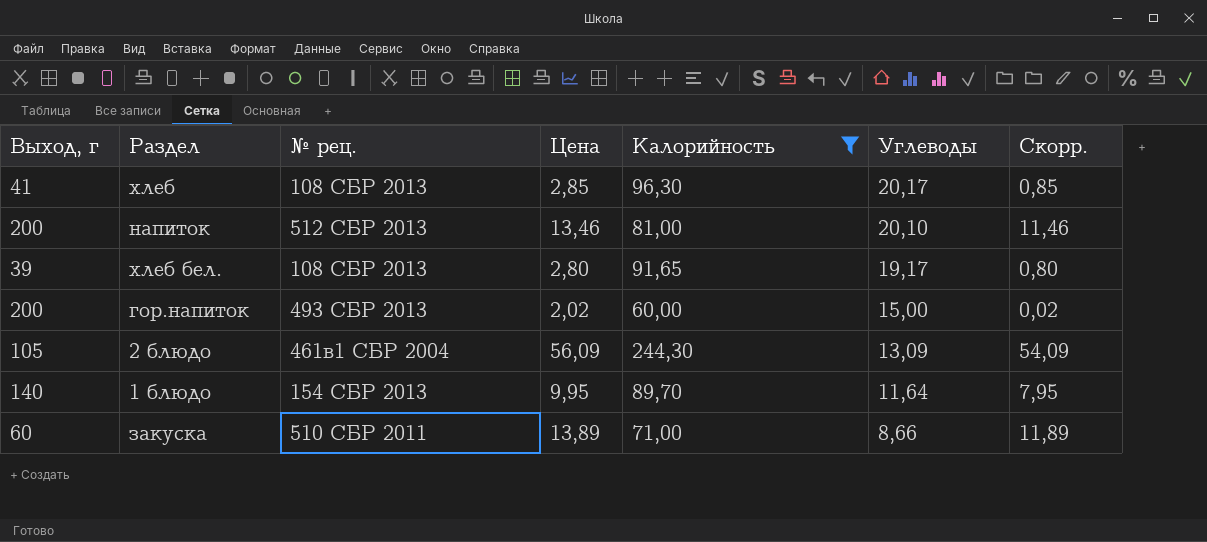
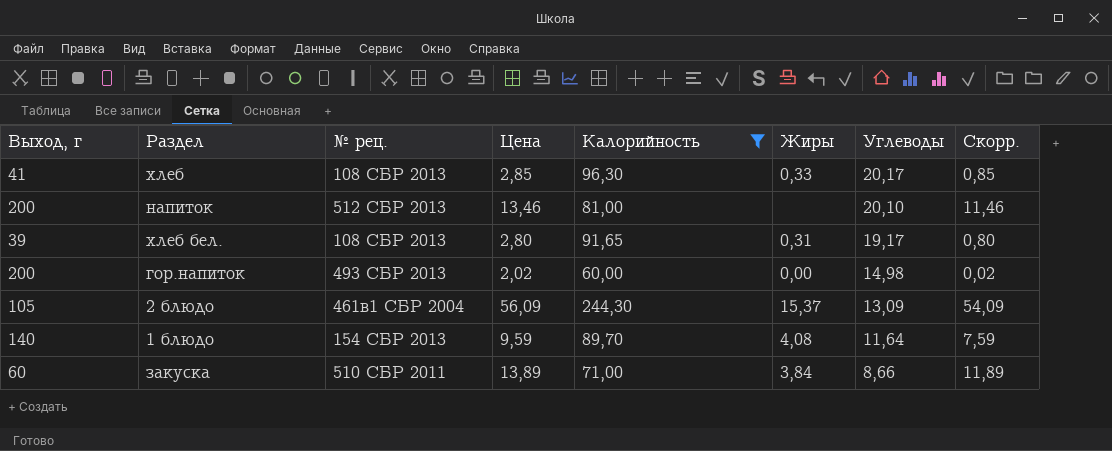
column Жиры | position: none -> 6
гор.напиток | Углеводы: 15,00 -> 14,98
1 блюдо | Цена: 9,95 -> 9,59
1 блюдо | Скорр.: 7,95 -> 7,59

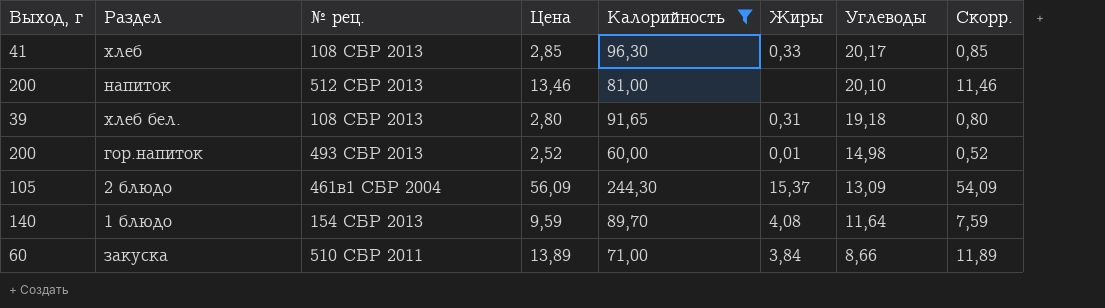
хлеб бел. | Углеводы: 19,17 -> 19,18
гор.напиток | Цена: 2,02 -> 2,52
гор.напиток | Жиры: 0,00 -> 0,01
гор.напиток | Скорр.: 0,02 -> 0,52

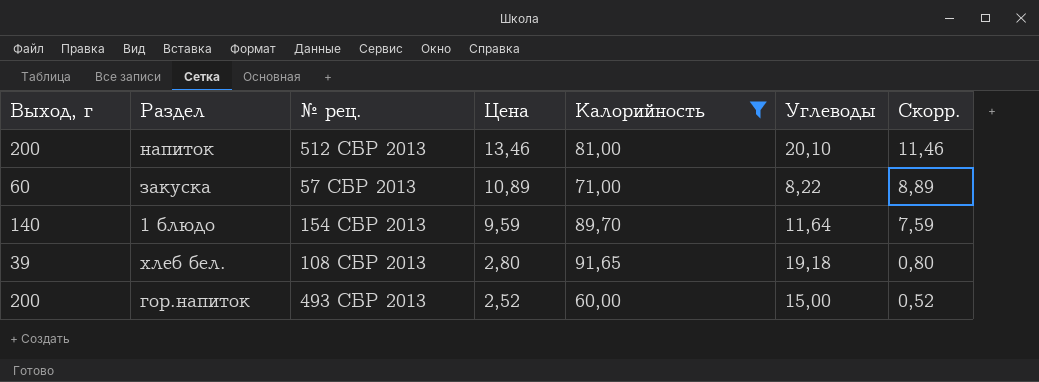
row order: Углеводы descending -> Цена descending
column Жиры | position: 6 -> none
row хлеб: 41 | 108 СБР 2013 | 2,85 | 96,30 | 0,33 | 20,17 | 0,85 -> none
row 2 блюдо: 105 | 461в1 СБР 2004 | 56,09 | 244,30 | 15,37 | 13,09 | 54,09 -> none
закуска | № рец.: 510 СБР 2011 -> 57 СБР 2013
закуска | Цена: 13,89 -> 10,89
закуска | Углеводы: 8,66 -> 8,22
закуска | Скорр.: 11,89 -> 8,89
гор.напиток | Углеводы: 14,98 -> 15,00

